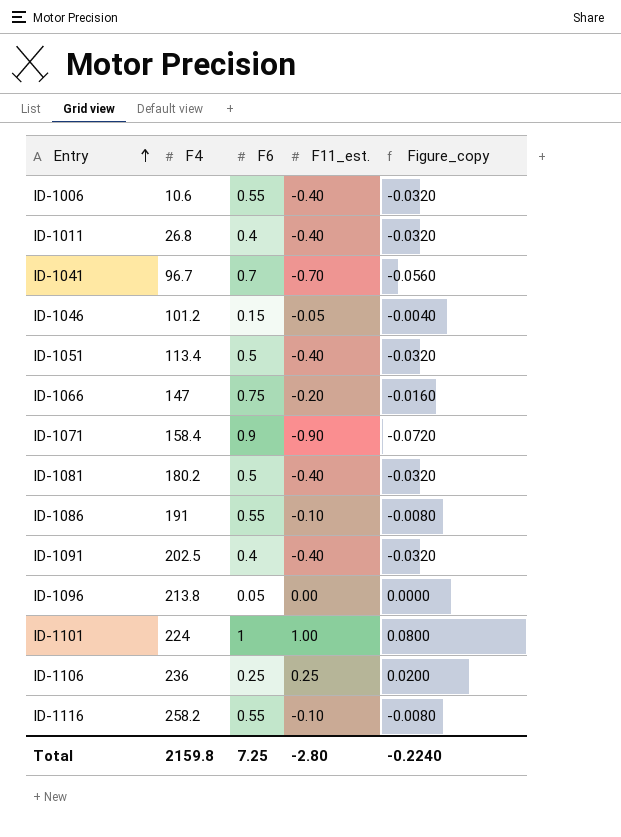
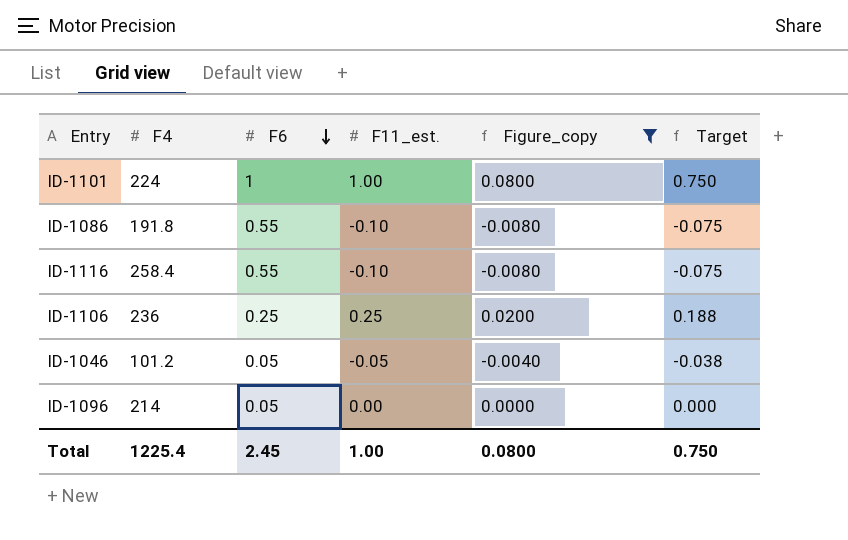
filter: none -> Figure_copy >= -0.0080
row order: Entry ascending -> F6 descending
column Target | formula: none -> [F11_est.] * 0.75
ID-1086 | F4: 191 -> 191.8
ID-1116 | F4: 258.2 -> 258.4
ID-1046 | F6: 0.15 -> 0.05
ID-1096 | F4: 213.8 -> 214
Total | F4: 2159.8 -> 1225.4
Total | F6: 7.25 -> 2.45
Total | F11_est.: -2.80 -> 1.00
Total | Figure_copy: -0.2240 -> 0.0800

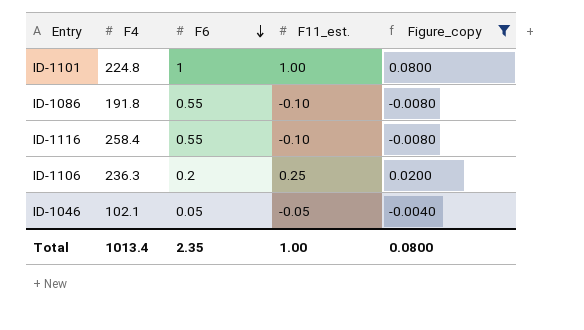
column Target | formula: [F11_est.] * 0.75 -> none
row ID-1096: 214 | 0.05 | 0.00 | 0.0000 | 0.000 -> none
ID-1101 | F4: 224 -> 224.8
ID-1106 | F4: 236 -> 236.3
ID-1106 | F6: 0.25 -> 0.2
ID-1046 | F4: 101.2 -> 102.1
Total | F4: 1225.4 -> 1013.4
Total | F6: 2.45 -> 2.35

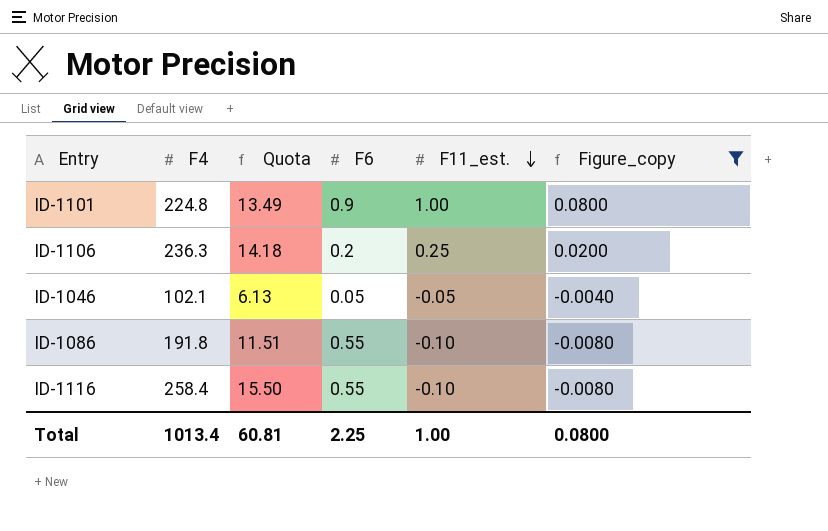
row order: F6 descending -> F11_est. descending
column Quota | formula: none -> [F4] * 0.06
ID-1101 | F6: 1 -> 0.9
Total | F6: 2.35 -> 2.25

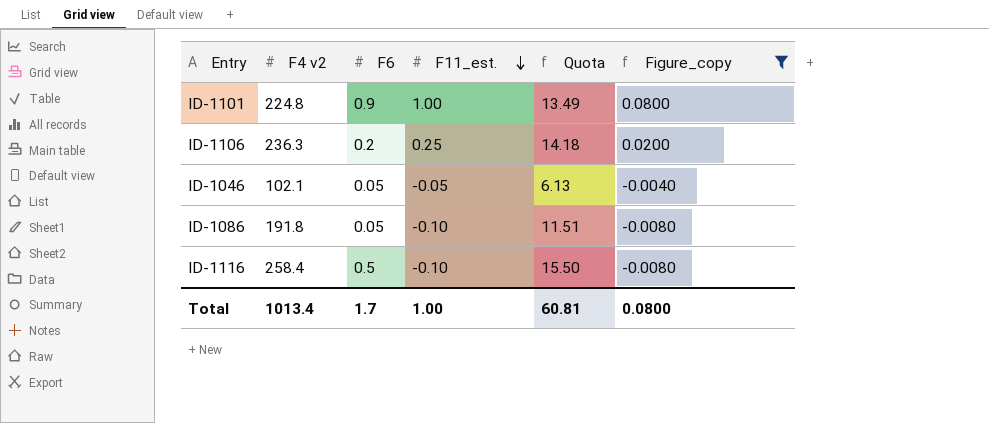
column name: F4 -> F4 v2
column Quota | position: 3 -> 5
ID-1086 | F6: 0.55 -> 0.05
ID-1116 | F6: 0.55 -> 0.5
Total | F6: 2.25 -> 1.7

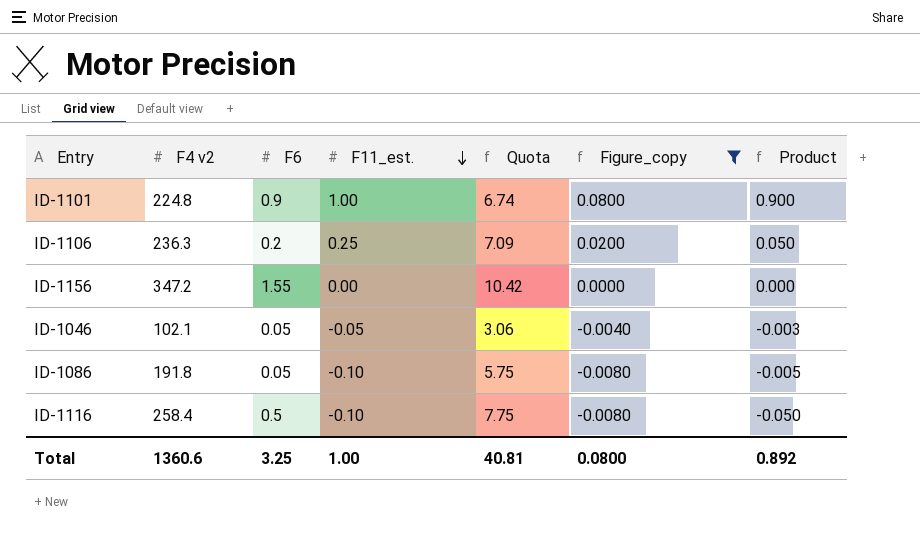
column Quota | formula: [F4 v2] * 0.06 -> [F4 v2] * 0.03
column Product | formula: none -> [F6] * [F11_est.]
row ID-1156: none -> 347.2 | 1.55 | 0.00 | 10.42 | 0.0000 | 0.000
Total | F4 v2: 1013.4 -> 1360.6
Total | F6: 1.7 -> 3.25
Total | Quota: 60.81 -> 40.81

